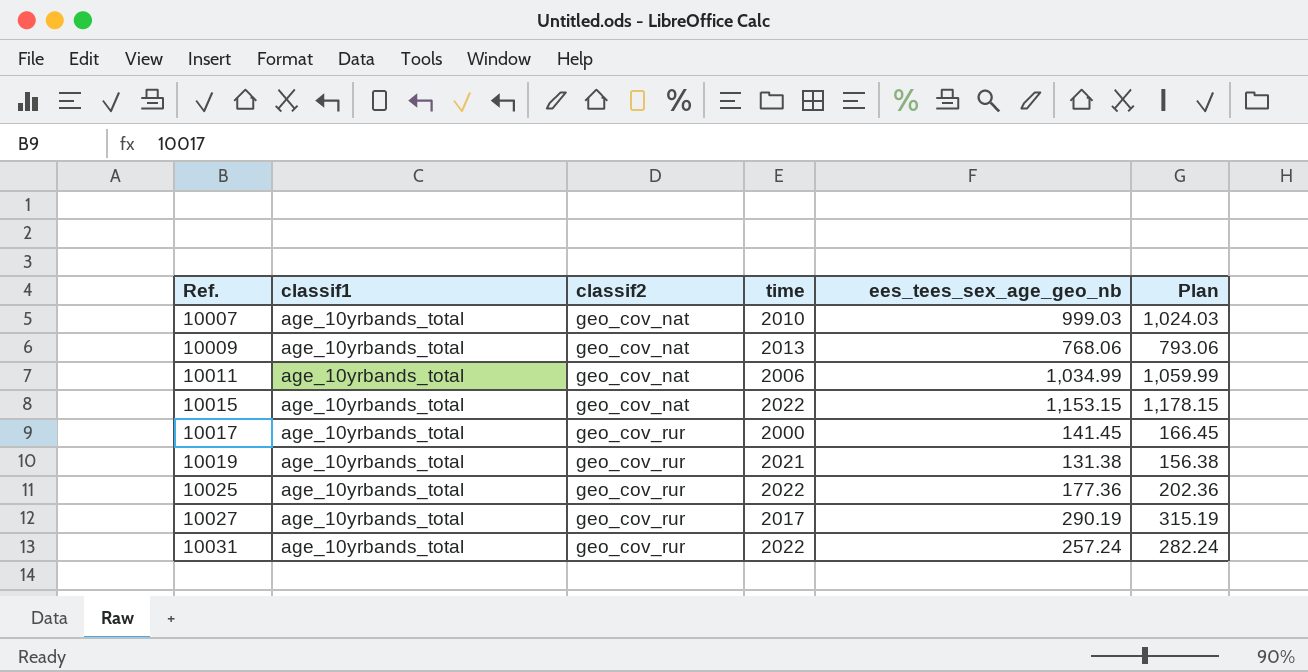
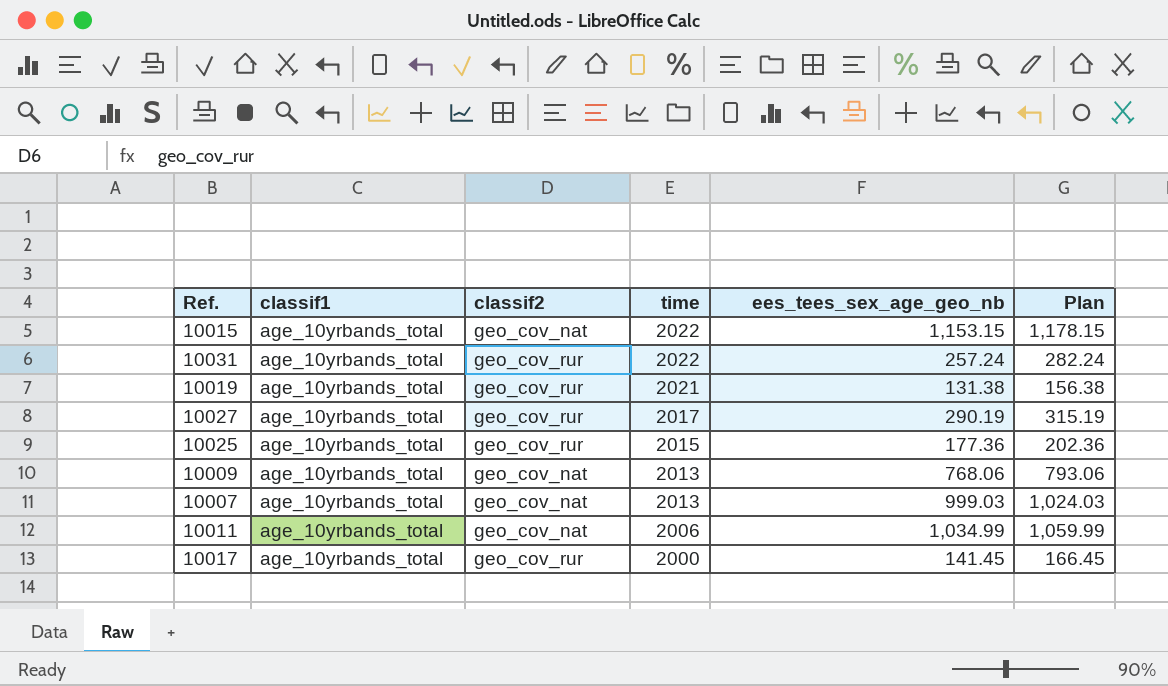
row order: Ref. ascending -> time descending
10025 | time: 2022 -> 2015
10007 | time: 2010 -> 2013

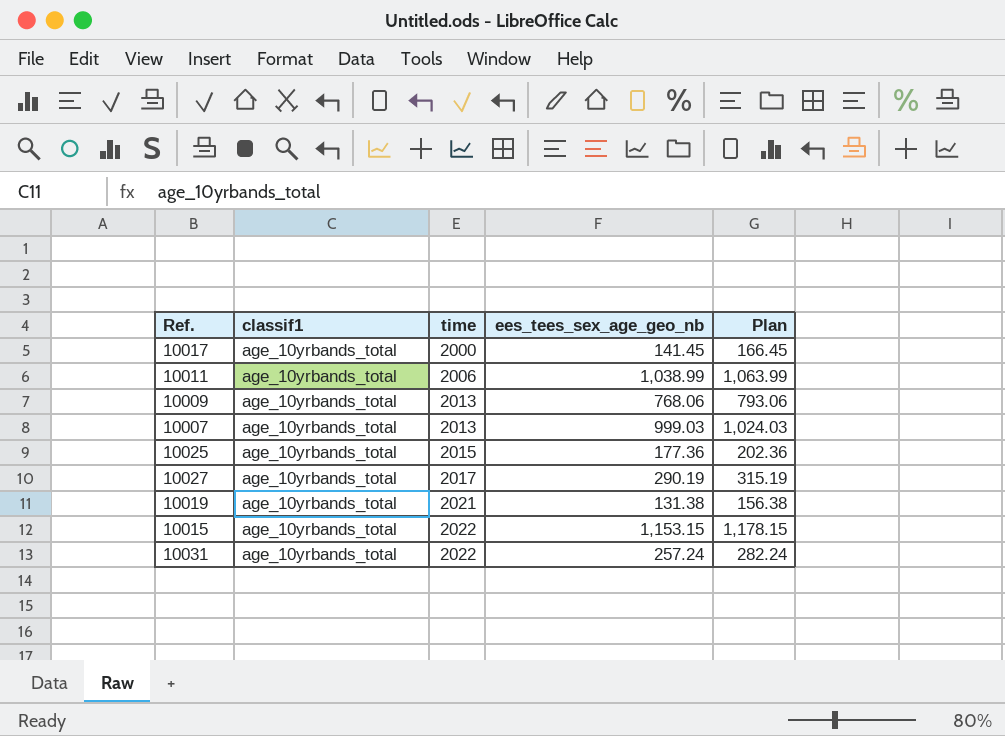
row order: time descending -> time ascending
column classif2 | position: 3 -> none
10011 | ees_tees_sex_age_geo_nb: 1,034.99 -> 1,038.99
10011 | Plan: 1,059.99 -> 1,063.99

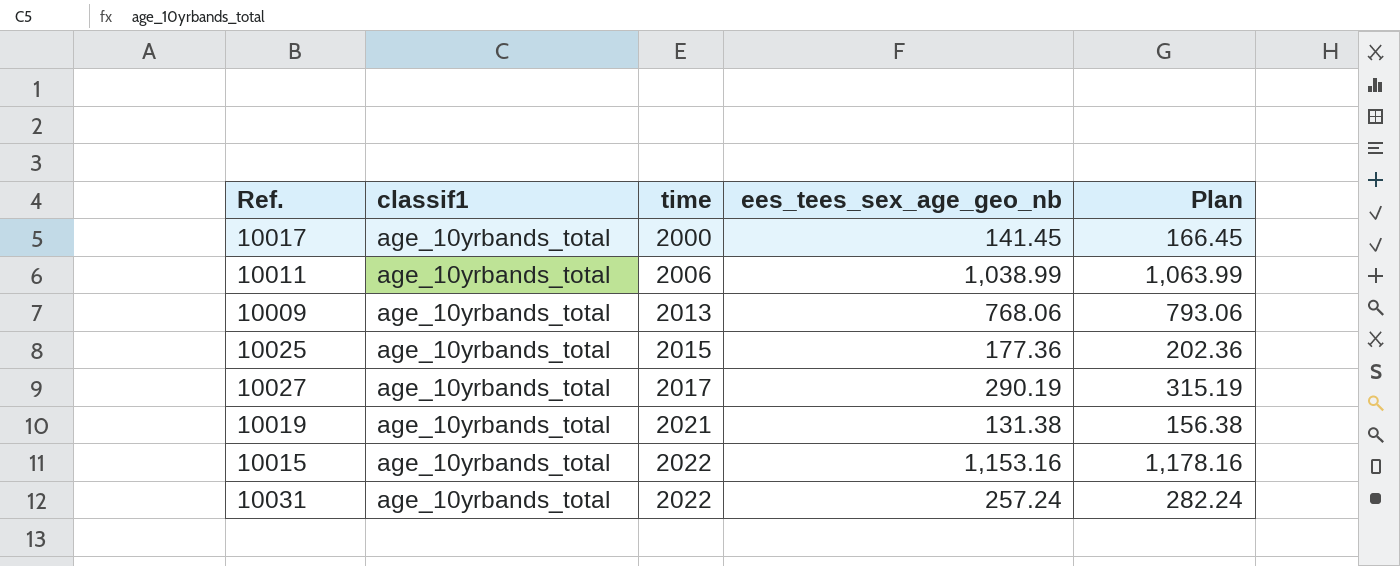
row 10007: age_10yrbands_total | 2013 | 999.03 | 1,024.03 -> none
10015 | ees_tees_sex_age_geo_nb: 1,153.15 -> 1,153.16
10015 | Plan: 1,178.15 -> 1,178.16

